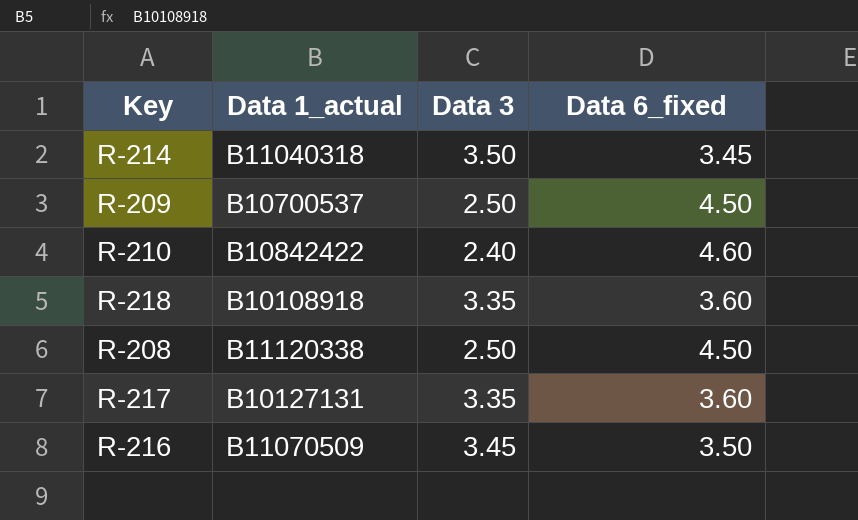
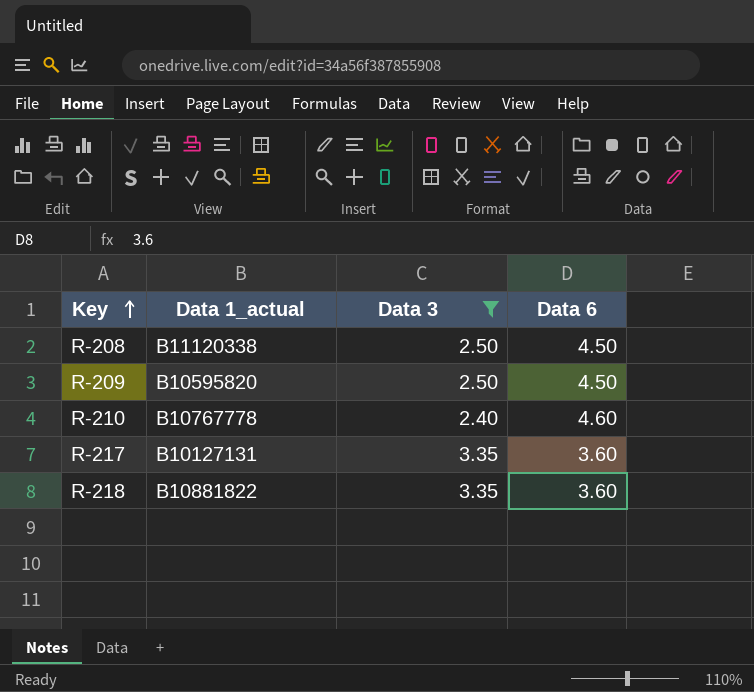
filter: none -> Data 3 <= 3.35
row order: none -> Key ascending
column name: Data 6_fixed -> Data 6
R-209 | Data 1_actual: B10700537 -> B10595820
R-210 | Data 1_actual: B10842422 -> B10767778
R-218 | Data 1_actual: B10108918 -> B10881822

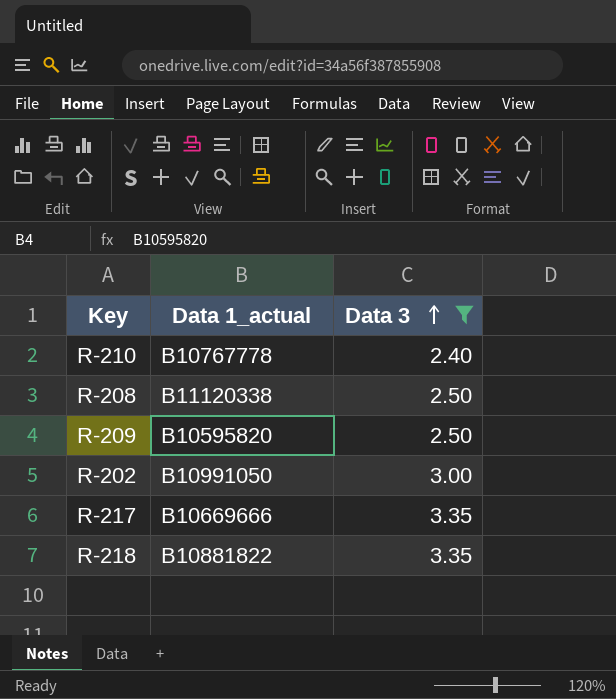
row order: Key ascending -> Data 3 ascending
column Data 6 | position: 4 -> none
row R-202: none -> B10991050 | 3.00
R-217 | Data 1_actual: B10127131 -> B10669666

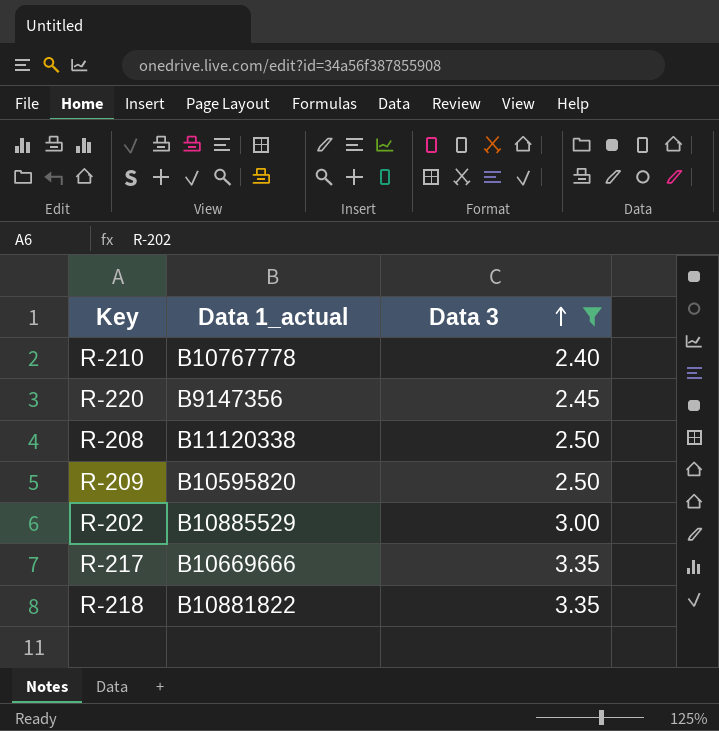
row R-220: none -> B9147356 | 2.45
R-202 | Data 1_actual: B10991050 -> B10885529

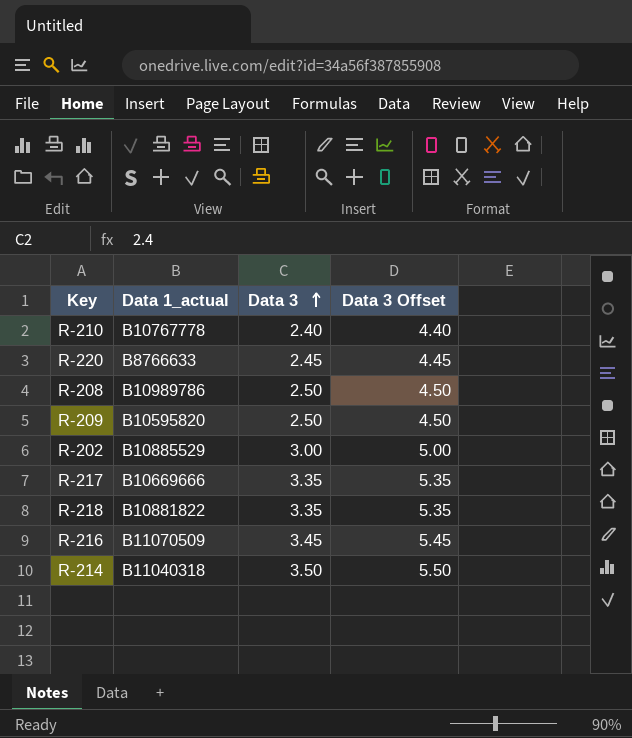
filter: Data 3 <= 3.35 -> none
column Data 3 Offset | formula: none -> [Data 3] + 2
R-220 | Data 1_actual: B9147356 -> B8766633
R-208 | Data 1_actual: B11120338 -> B10989786

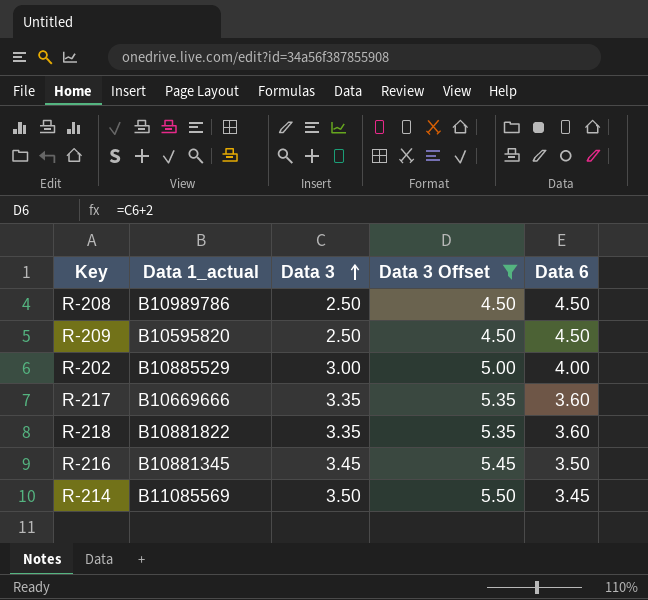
filter: none -> Data 3 Offset >= 4.50
column Data 6 | position: none -> 5
R-216 | Data 1_actual: B11070509 -> B10881345
R-214 | Data 1_actual: B11040318 -> B11085569

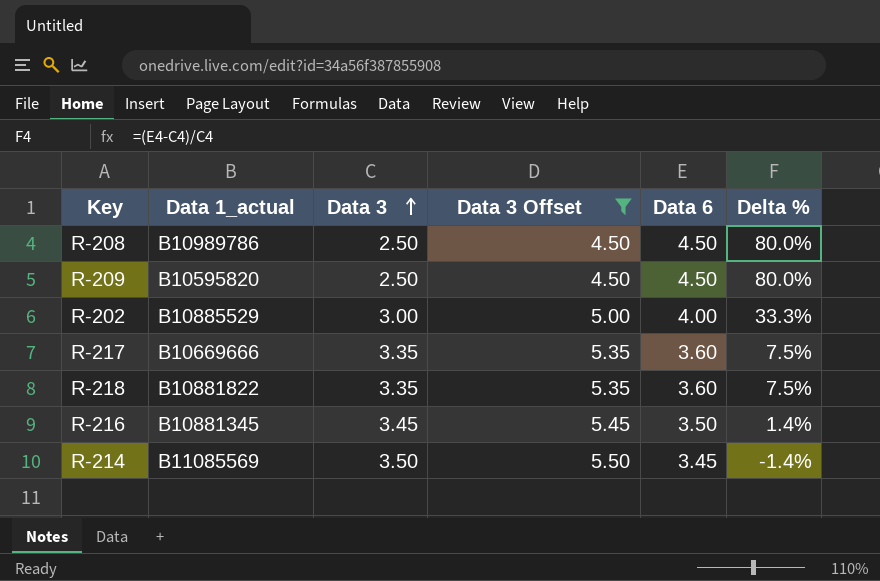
column Delta % | formula: none -> ([Data 6] - [Data 3]) / [Data 3]

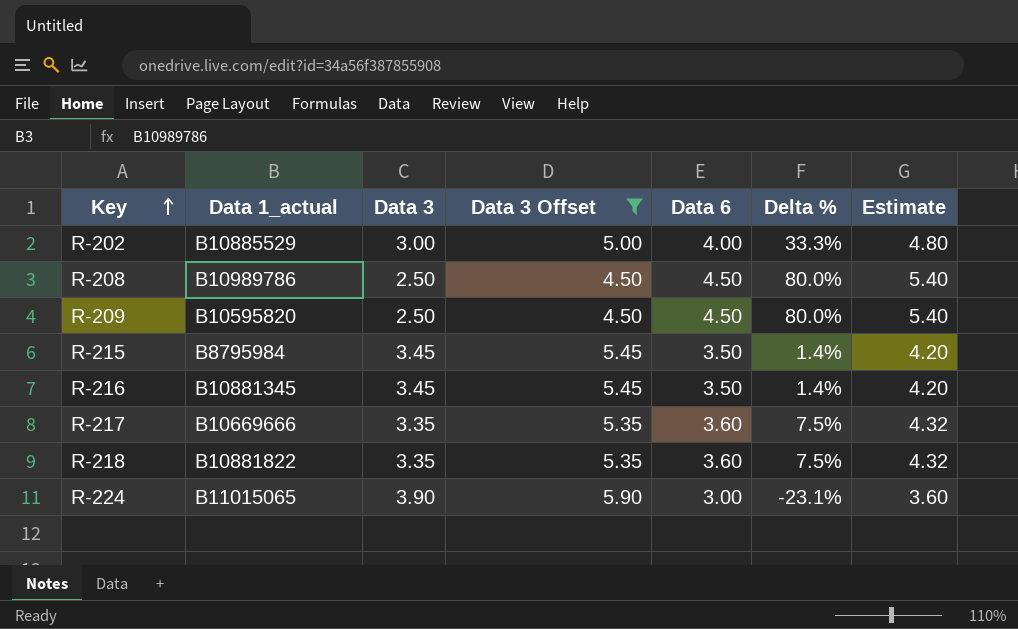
row order: Data 3 ascending -> Key ascending
column Estimate | formula: none -> [Data 6] * 1.2
row R-214: B11085569 | 3.50 | 5.50 | 3.45 | -1.4% -> none
row R-215: none -> B8795984 | 3.45 | 5.45 | 3.50 | 1.4% | 4.20
row R-224: none -> B11015065 | 3.90 | 5.90 | 3.00 | -23.1% | 3.60

